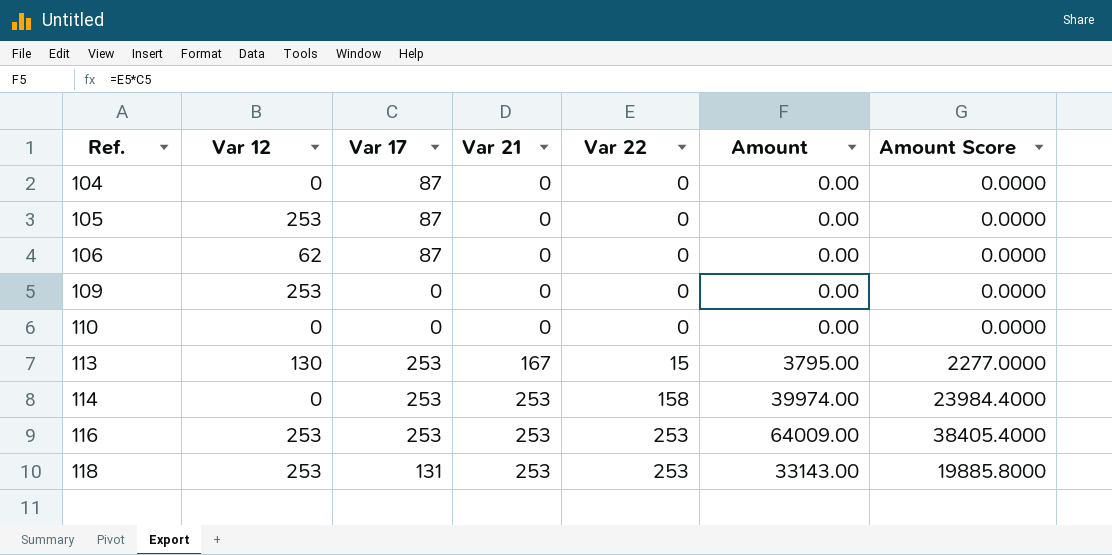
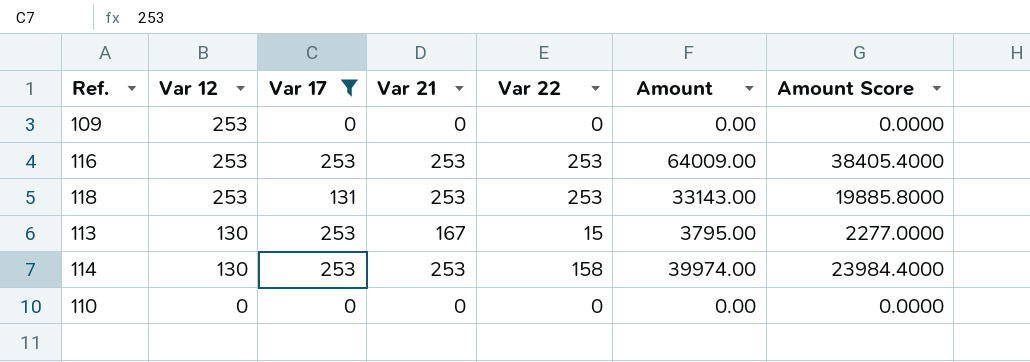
filter: none -> Var 17 != 87
row order: Ref. ascending -> Var 12 descending
114 | Var 12: 0 -> 130

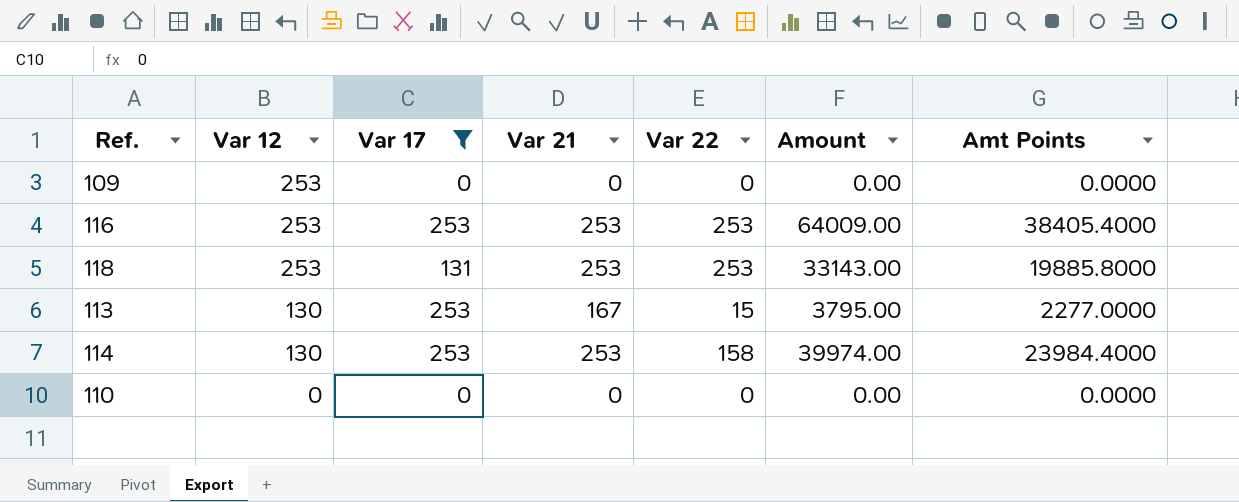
column name: Amount Score -> Amt Points

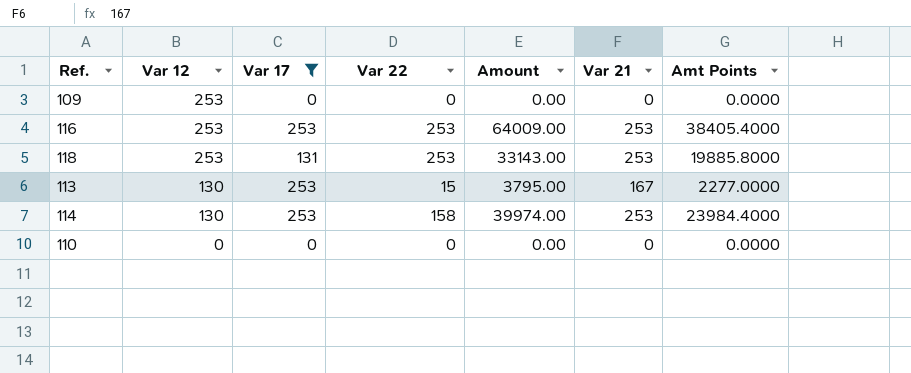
column Var 21 | position: 4 -> 6

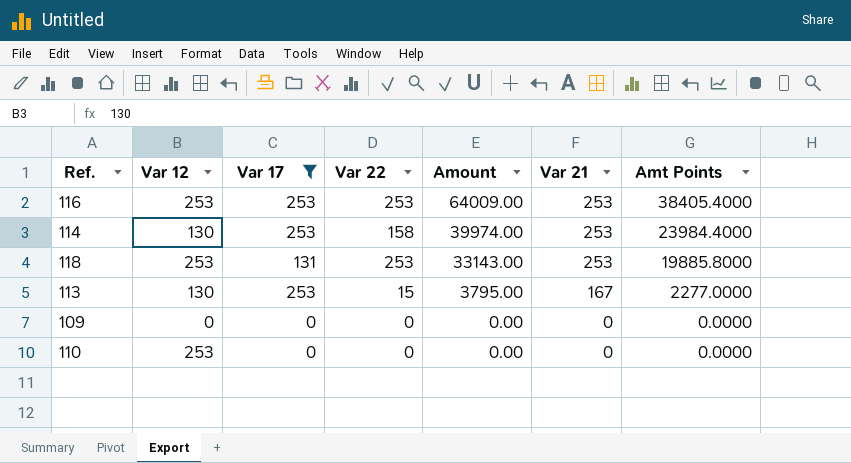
row order: Var 12 descending -> Amount descending
109 | Var 12: 253 -> 0
110 | Var 12: 0 -> 253

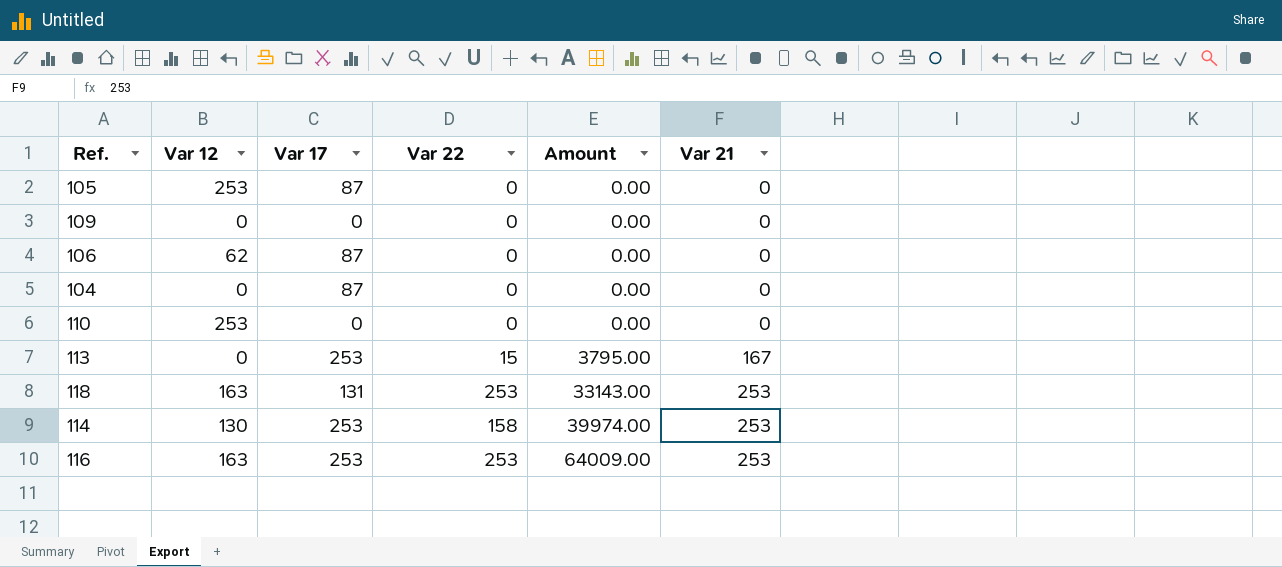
filter: Var 17 != 87 -> none
row order: Amount descending -> Amount ascending
column Amt Points | formula: [Amount] * 0.6 -> none
113 | Var 12: 130 -> 0
118 | Var 12: 253 -> 163
116 | Var 12: 253 -> 163

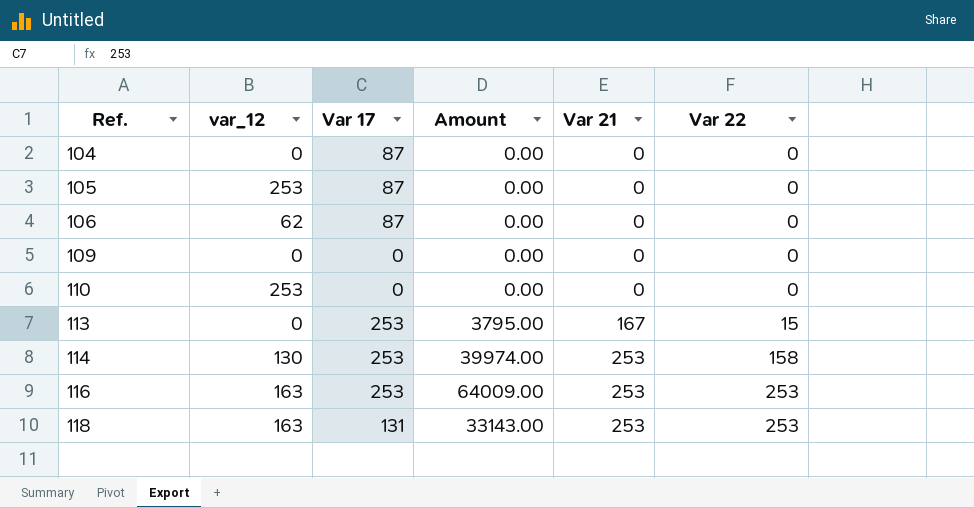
row order: Amount ascending -> Ref. ascending
column name: Var 12 -> var_12
column Var 22 | position: 4 -> 6

